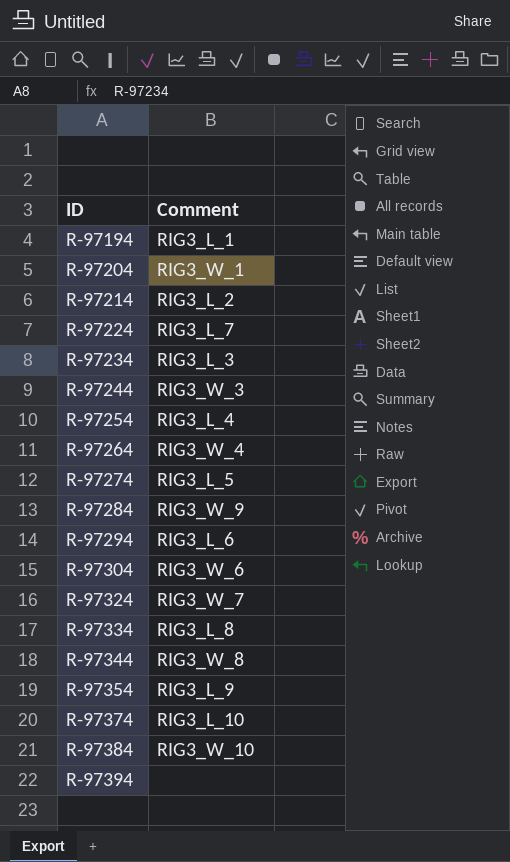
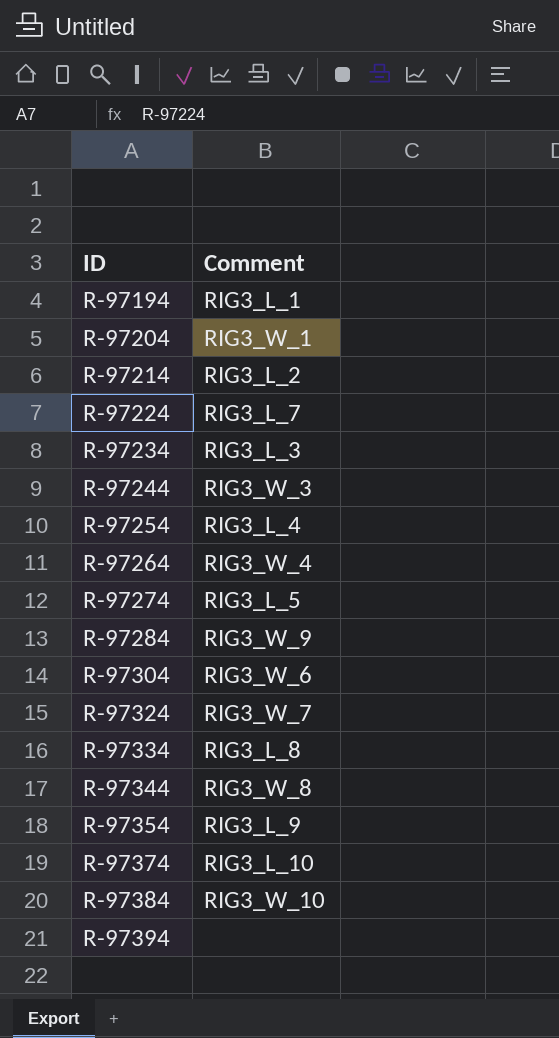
row R-97294: RIG3_L_6 -> none

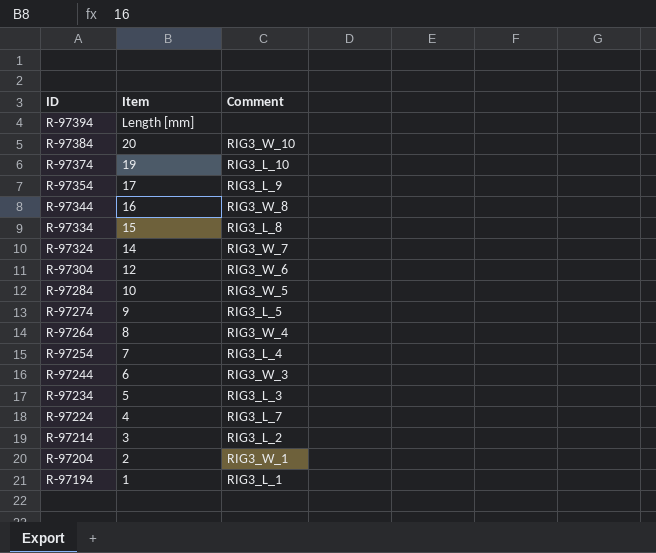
row order: ID ascending -> ID descending
column Item | position: none -> 2
R-97284 | Comment: RIG3_W_9 -> RIG3_W_5

